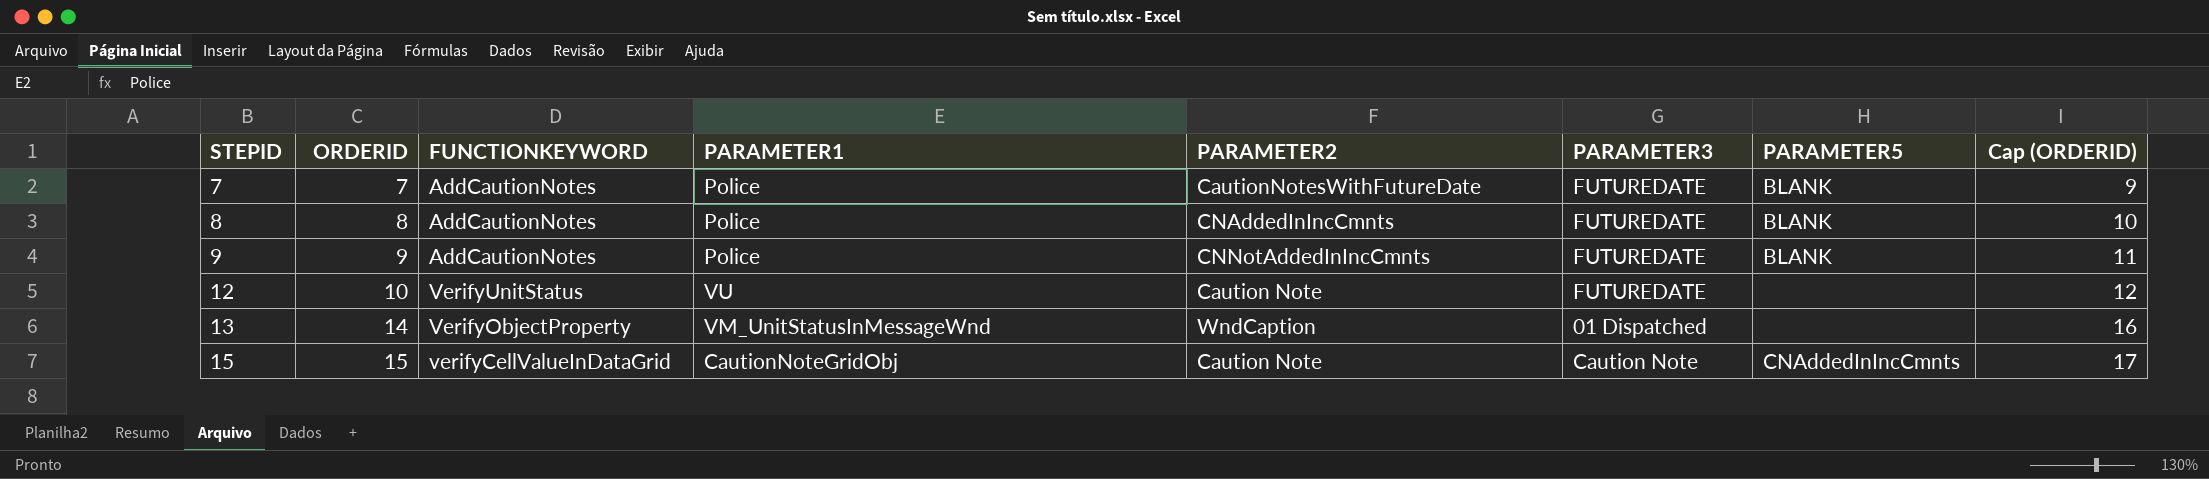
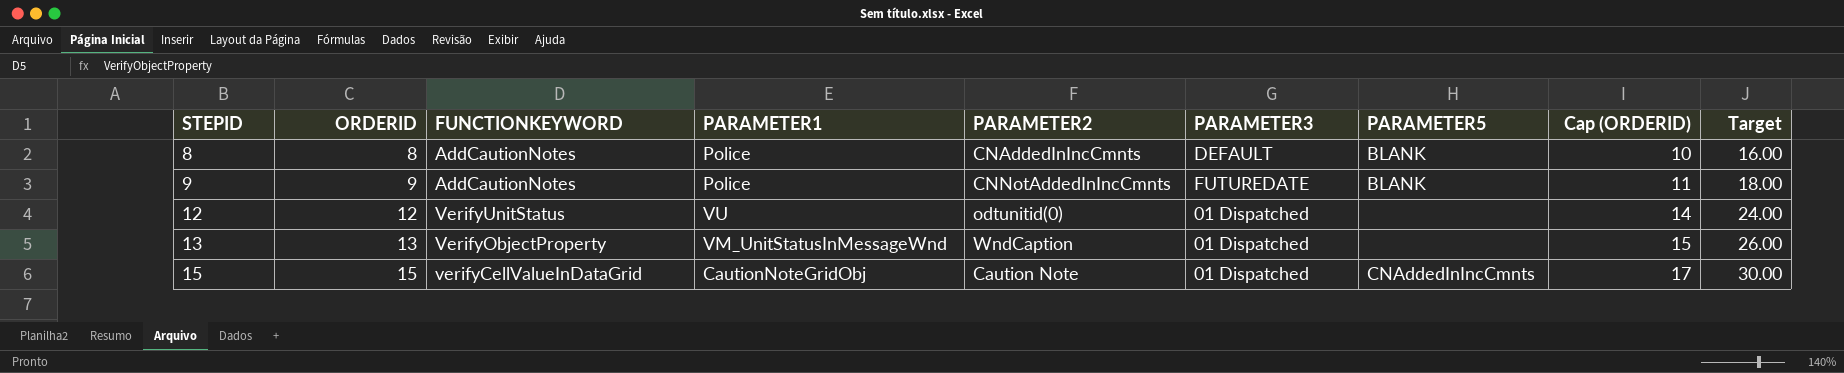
column Target | formula: none -> [ORDERID] * 2
row 7: 7 | AddCautionNotes | Police | CautionNotesWithFutureDate | FUTUREDATE | BLANK | 9 -> none
8 | PARAMETER3: FUTUREDATE -> DEFAULT
12 | ORDERID: 10 -> 12
12 | PARAMETER2: Caution Note -> odtunitid(0)
12 | PARAMETER3: FUTUREDATE -> 01 Dispatched
12 | Cap (ORDERID): 12 -> 14
13 | ORDERID: 14 -> 13
13 | Cap (ORDERID): 16 -> 15
15 | PARAMETER3: Caution Note -> 01 Dispatched

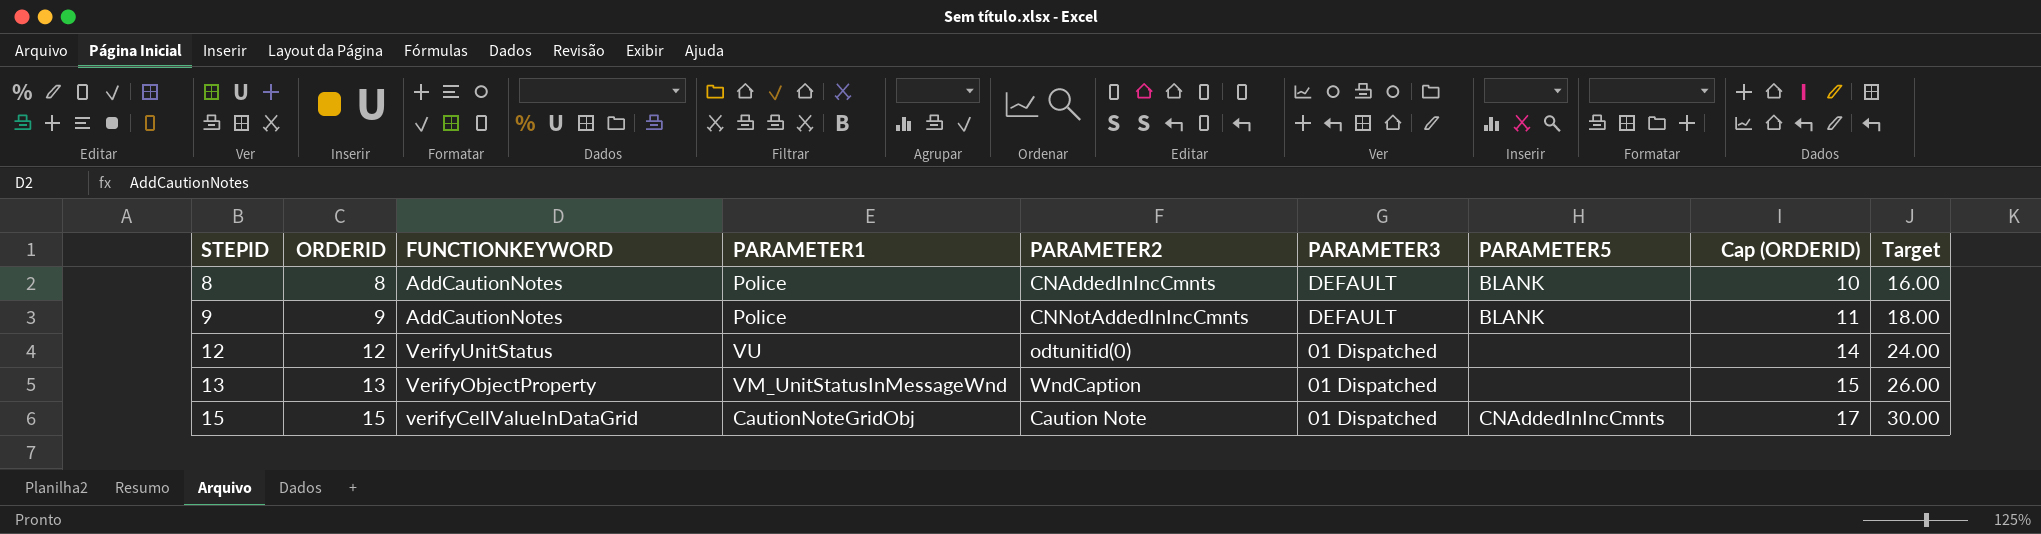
9 | PARAMETER3: FUTUREDATE -> DEFAULT

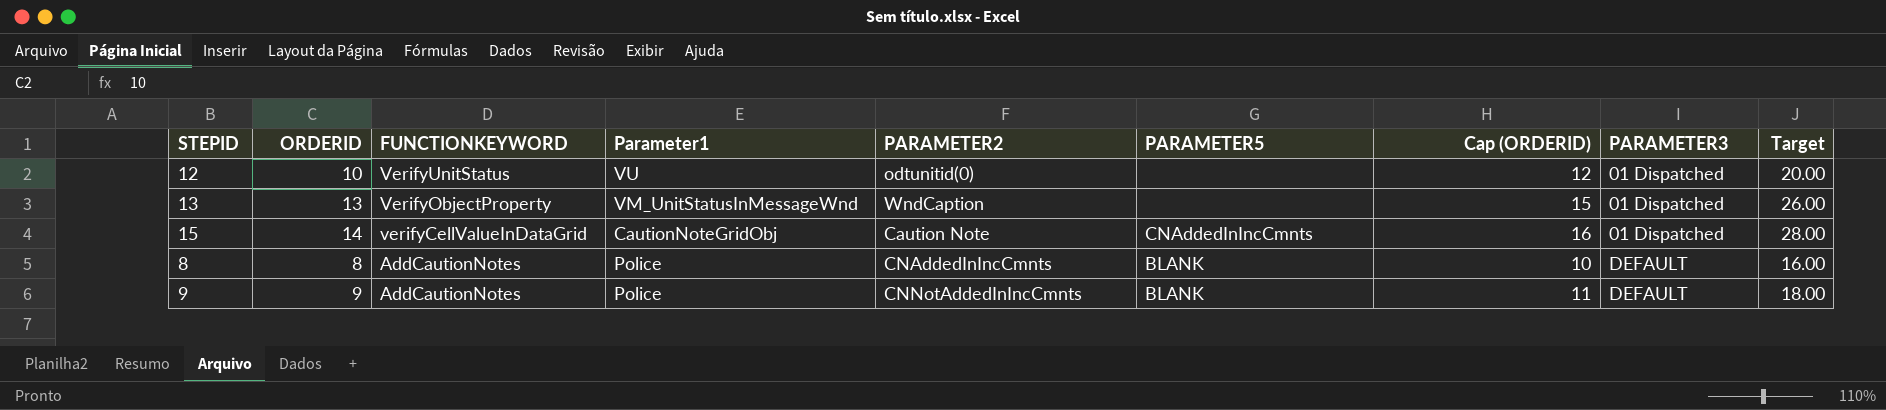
row order: STEPID ascending -> FUNCTIONKEYWORD descending
column name: PARAMETER1 -> Parameter1
column PARAMETER3 | position: 6 -> 8
12 | ORDERID: 12 -> 10
12 | Cap (ORDERID): 14 -> 12
12 | Target: 24.00 -> 20.00
15 | ORDERID: 15 -> 14
15 | Cap (ORDERID): 17 -> 16
15 | Target: 30.00 -> 28.00

